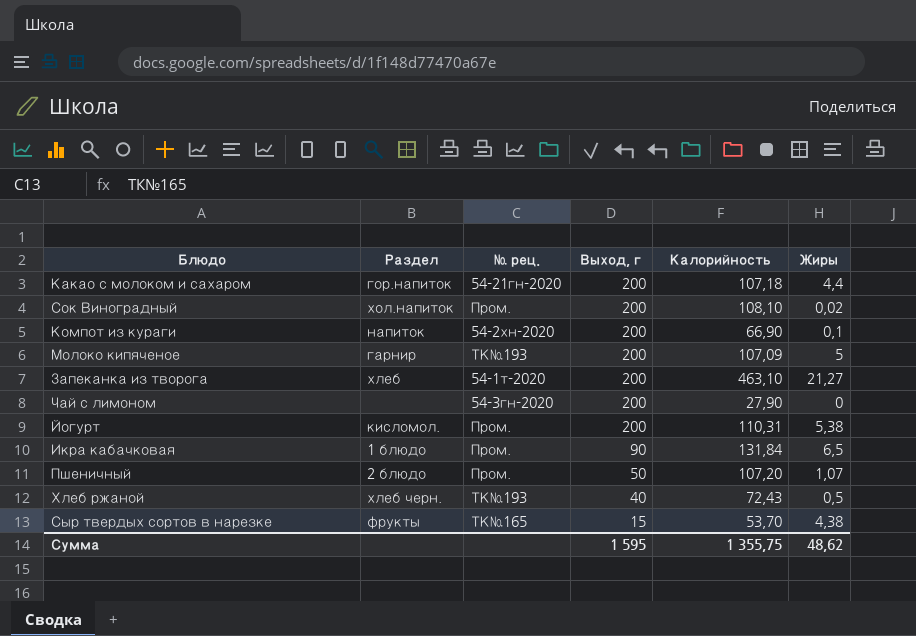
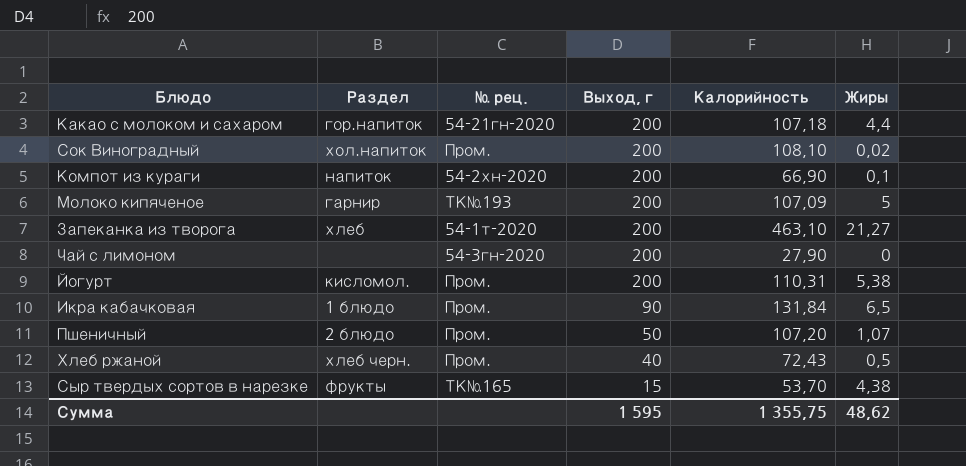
Хлеб ржаной | № рец.: ТК№193 -> Пром.

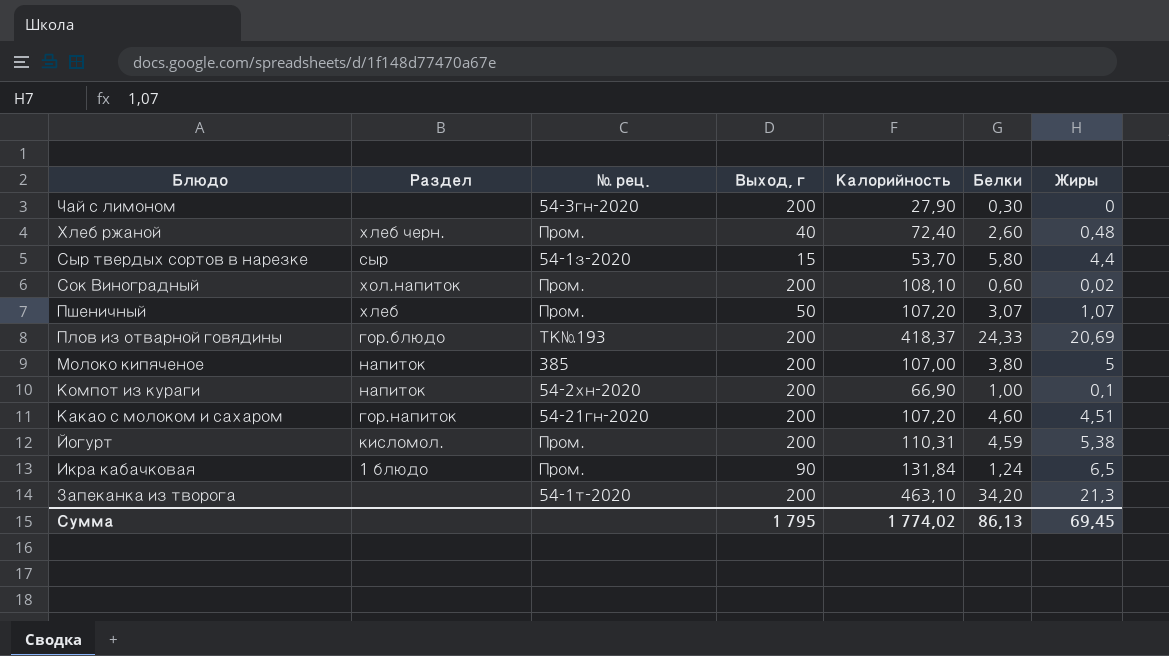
row order: Выход, г descending -> Блюдо descending
column Белки | position: none -> 6
Хлеб ржаной | Калорийность: 72,43 -> 72,40
Хлеб ржаной | Жиры: 0,5 -> 0,48
Сыр твердых сортов в нарезке | Раздел: фрукты -> сыр
Сыр твердых сортов в нарезке | № рец.: ТК№165 -> 54-1з-2020
Сыр твердых сортов в нарезке | Жиры: 4,38 -> 4,4
Пшеничный | Раздел: 2 блюдо -> хлеб
row Плов из отварной говядины: none -> гор.блюдо | ТК№193 | 200 | 418,37 | 24,33 | 20,69
Молоко кипяченое | Раздел: гарнир -> напиток
Молоко кипяченое | № рец.: ТК№193 -> 385
Молоко кипяченое | Калорийность: 107,09 -> 107,00
Какао с молоком и сахаром | Калорийность: 107,18 -> 107,20
Какао с молоком и сахаром | Жиры: 4,4 -> 4,51
Запеканка из творога | Раздел: хлеб -> none
Запеканка из творога | Жиры: 21,27 -> 21,3
Сумма | Выход, г: 1 595 -> 1 795
Сумма | Калорийность: 1 355,75 -> 1 774,02
Сумма | Жиры: 48,62 -> 69,45

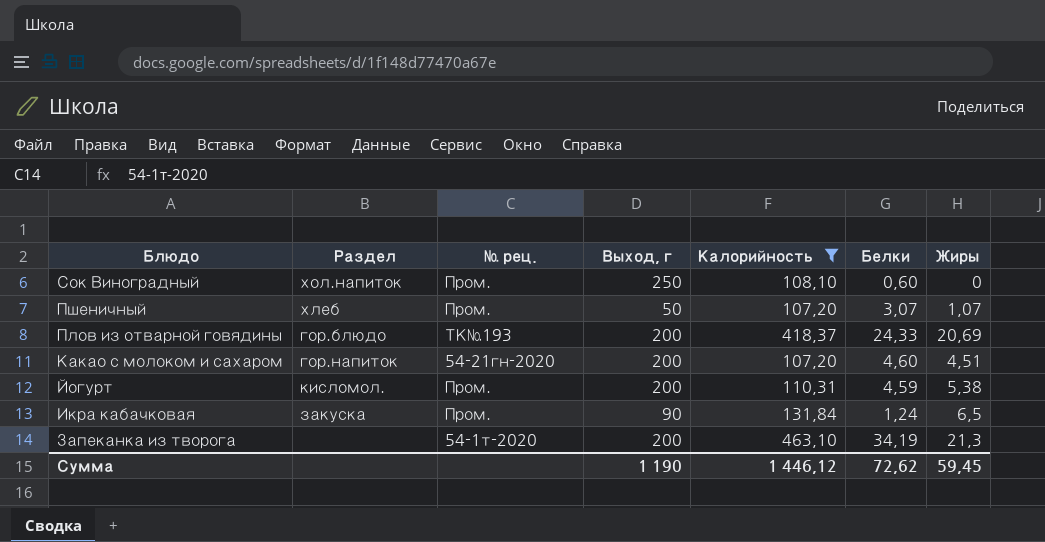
filter: none -> Калорийность >= 107,20
Сок Виноградный | Выход, г: 200 -> 250
Сок Виноградный | Жиры: 0,02 -> 0
Икра кабачковая | Раздел: 1 блюдо -> закуска
Запеканка из творога | Белки: 34,20 -> 34,19
Сумма | Выход, г: 1 795 -> 1 190
Сумма | Калорийность: 1 774,02 -> 1 446,12
Сумма | Белки: 86,13 -> 72,62
Сумма | Жиры: 69,45 -> 59,45

